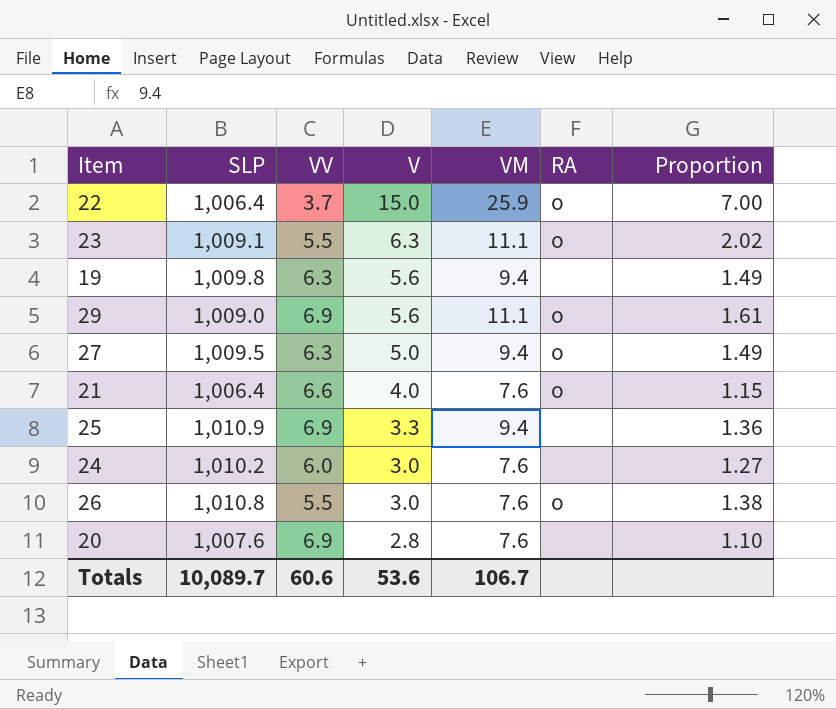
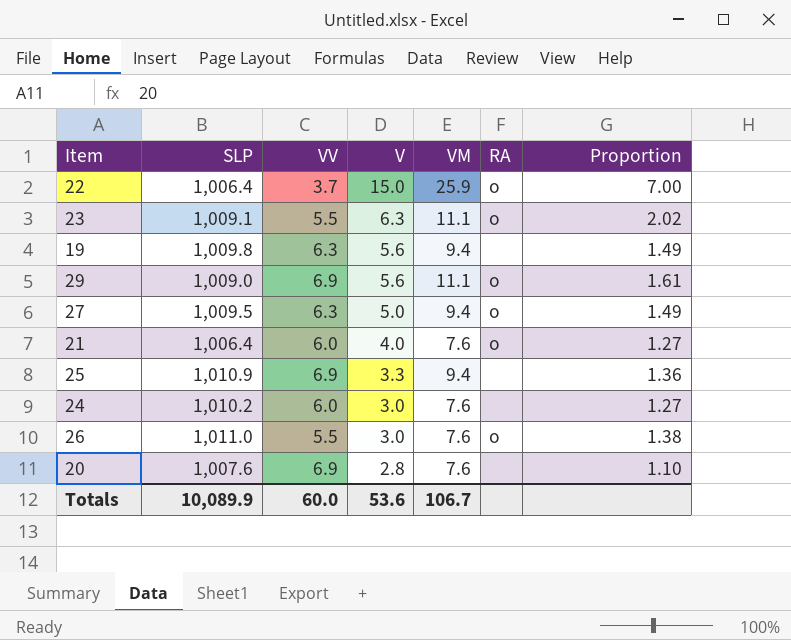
21 | VV: 6.6 -> 6.0
21 | Proportion: 1.15 -> 1.27
26 | SLP: 1,010.8 -> 1,011.0
Totals | SLP: 10,089.7 -> 10,089.9
Totals | VV: 60.6 -> 60.0

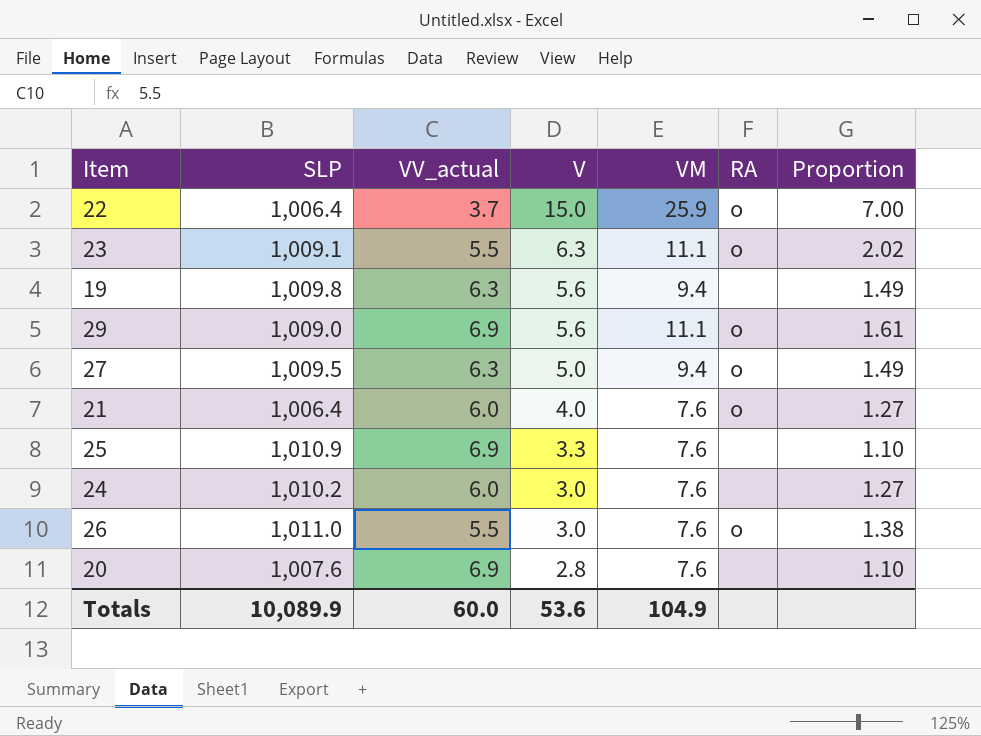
column name: VV -> VV_actual
25 | VM: 9.4 -> 7.6
25 | Proportion: 1.36 -> 1.10
Totals | VM: 106.7 -> 104.9

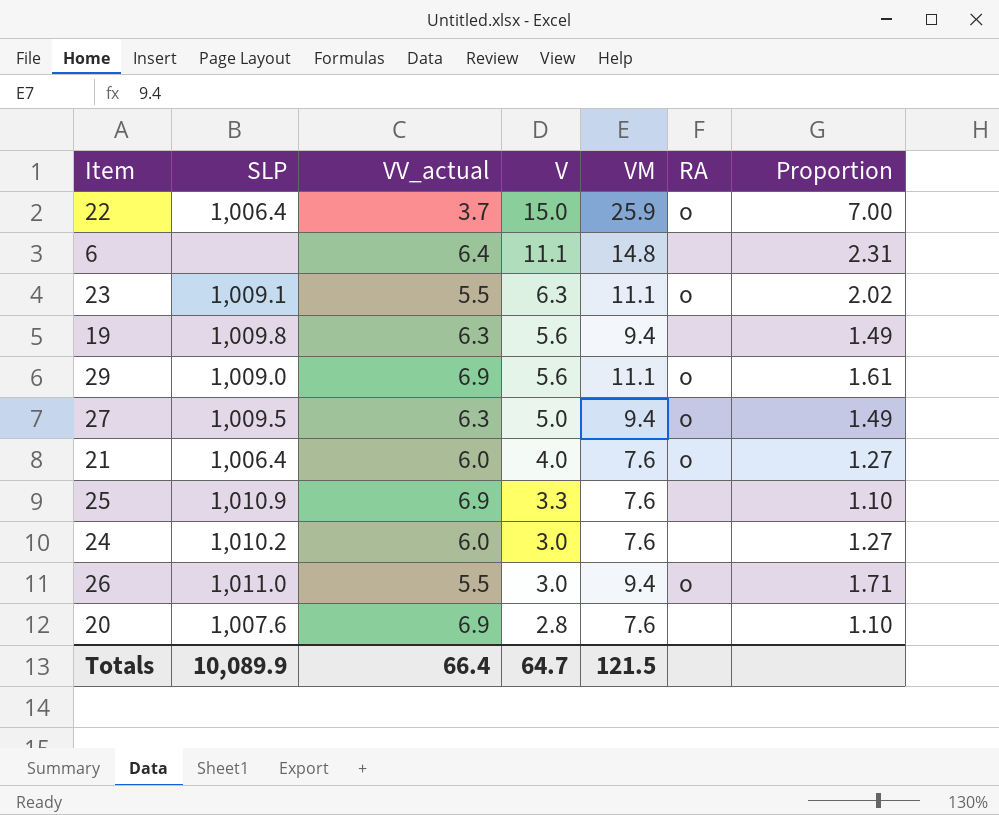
row 6: none -> none | 6.4 | 11.1 | 14.8 | none | 2.31
26 | VM: 7.6 -> 9.4
26 | Proportion: 1.38 -> 1.71
Totals | VV_actual: 60.0 -> 66.4
Totals | V: 53.6 -> 64.7
Totals | VM: 104.9 -> 121.5

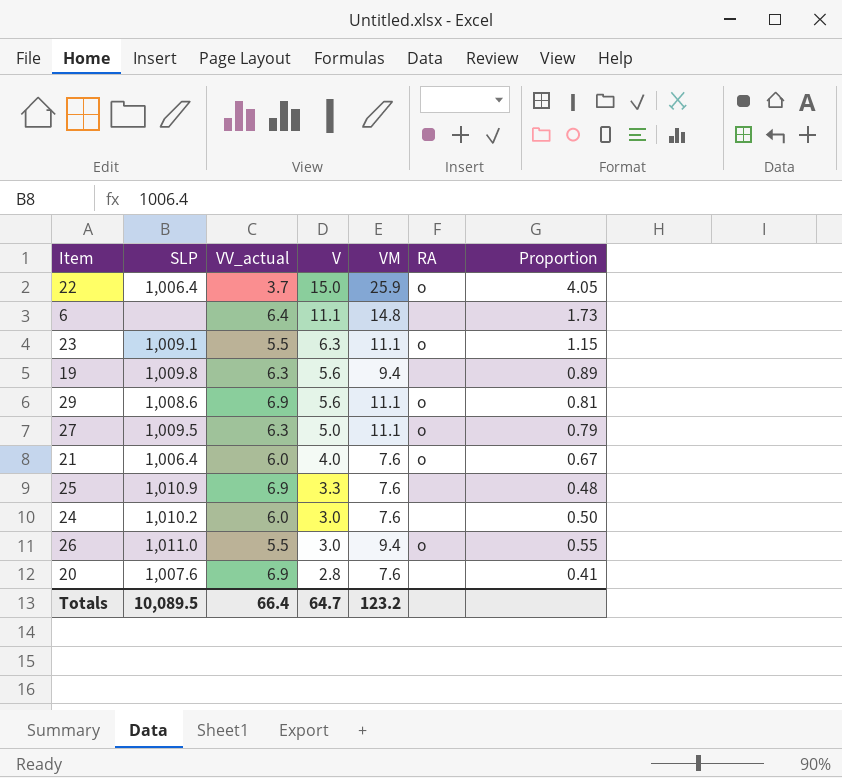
column Proportion | formula: [VM] / [VV_actual] -> [V] / [VV_actual]
29 | SLP: 1,009.0 -> 1,008.6
27 | VM: 9.4 -> 11.1
Totals | SLP: 10,089.9 -> 10,089.5
Totals | VM: 121.5 -> 123.2

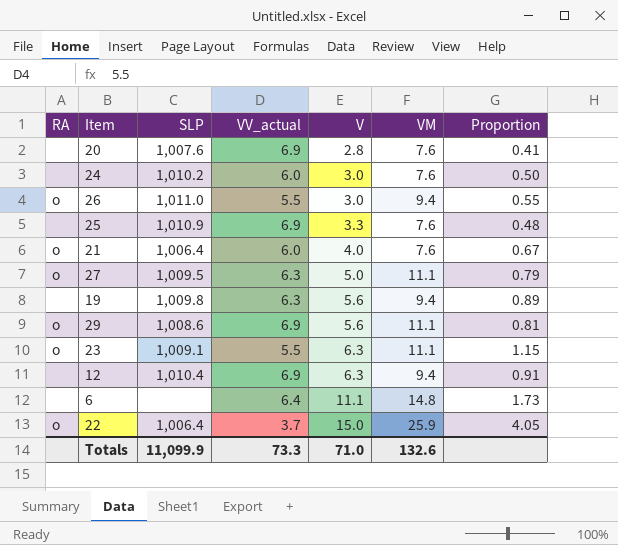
row order: V descending -> V ascending
column RA | position: 6 -> 1
row 12: none -> none | 1,010.4 | 6.9 | 6.3 | 9.4 | 0.91
Totals | SLP: 10,089.5 -> 11,099.9
Totals | VV_actual: 66.4 -> 73.3
Totals | V: 64.7 -> 71.0
Totals | VM: 123.2 -> 132.6

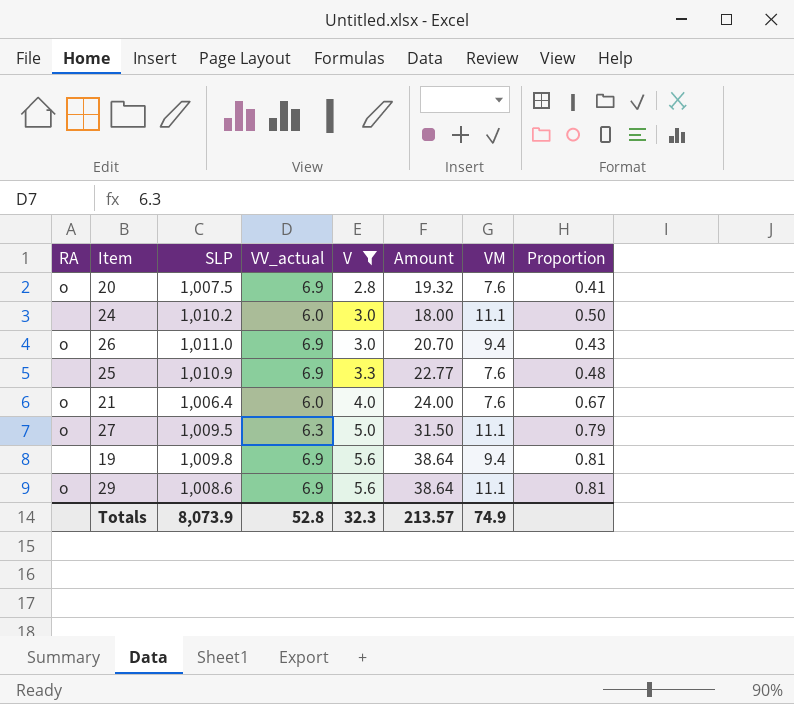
filter: none -> V <= 5.6
column Amount | formula: none -> [VV_actual] * [V]
20 | RA: none -> o
20 | SLP: 1,007.6 -> 1,007.5
24 | VM: 7.6 -> 11.1
26 | VV_actual: 5.5 -> 6.9
26 | Proportion: 0.55 -> 0.43
19 | VV_actual: 6.3 -> 6.9
19 | Proportion: 0.89 -> 0.81
Totals | SLP: 11,099.9 -> 8,073.9
Totals | VV_actual: 73.3 -> 52.8
Totals | V: 71.0 -> 32.3
Totals | VM: 132.6 -> 74.9

